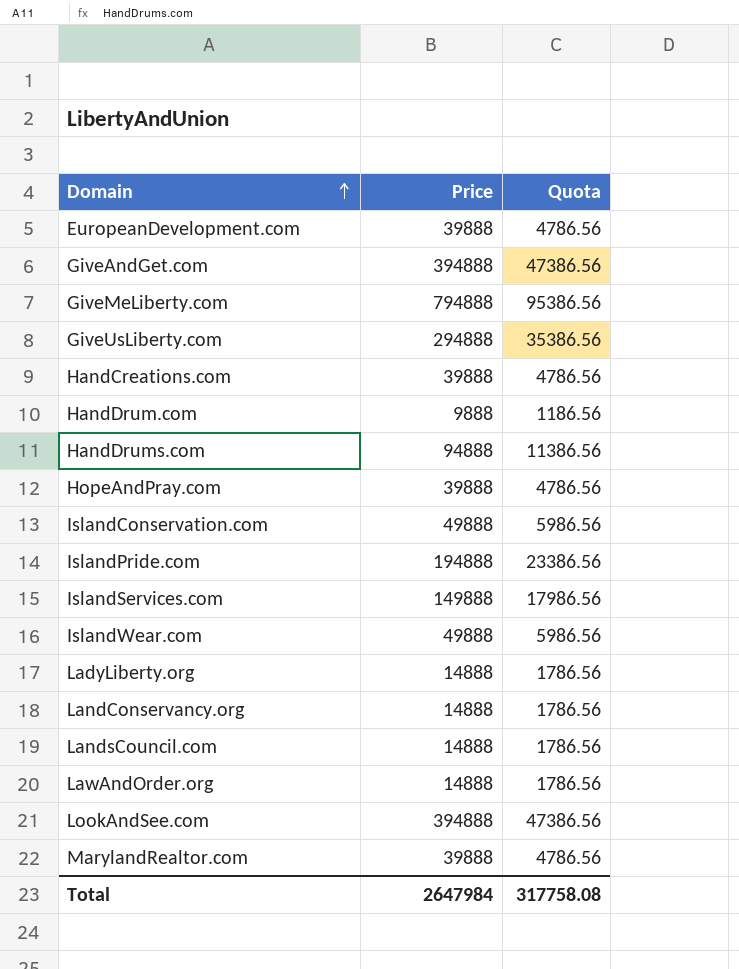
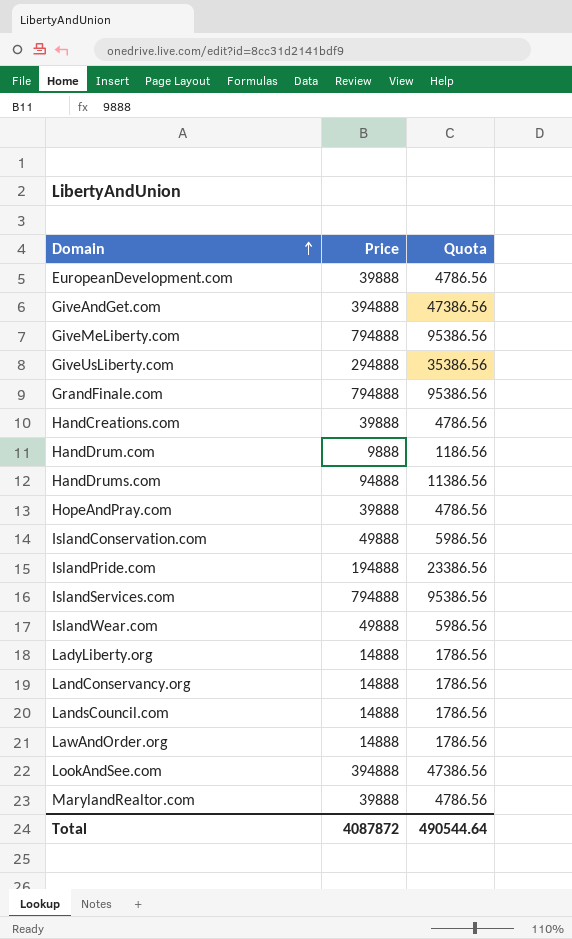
row GrandFinale.com: none -> 794888 | 95386.56
IslandServices.com | Price: 149888 -> 794888
IslandServices.com | Quota: 17986.56 -> 95386.56
Total | Price: 2647984 -> 4087872
Total | Quota: 317758.08 -> 490544.64

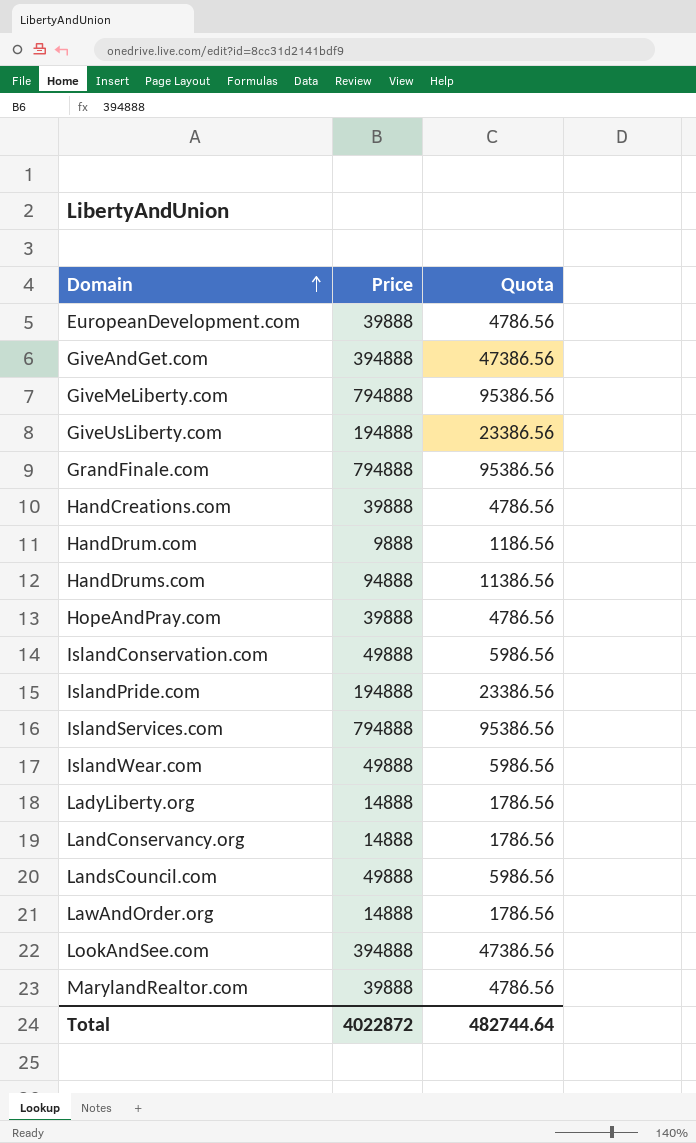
GiveUsLiberty.com | Price: 294888 -> 194888
GiveUsLiberty.com | Quota: 35386.56 -> 23386.56
LandsCouncil.com | Price: 14888 -> 49888
LandsCouncil.com | Quota: 1786.56 -> 5986.56
Total | Price: 4087872 -> 4022872
Total | Quota: 490544.64 -> 482744.64

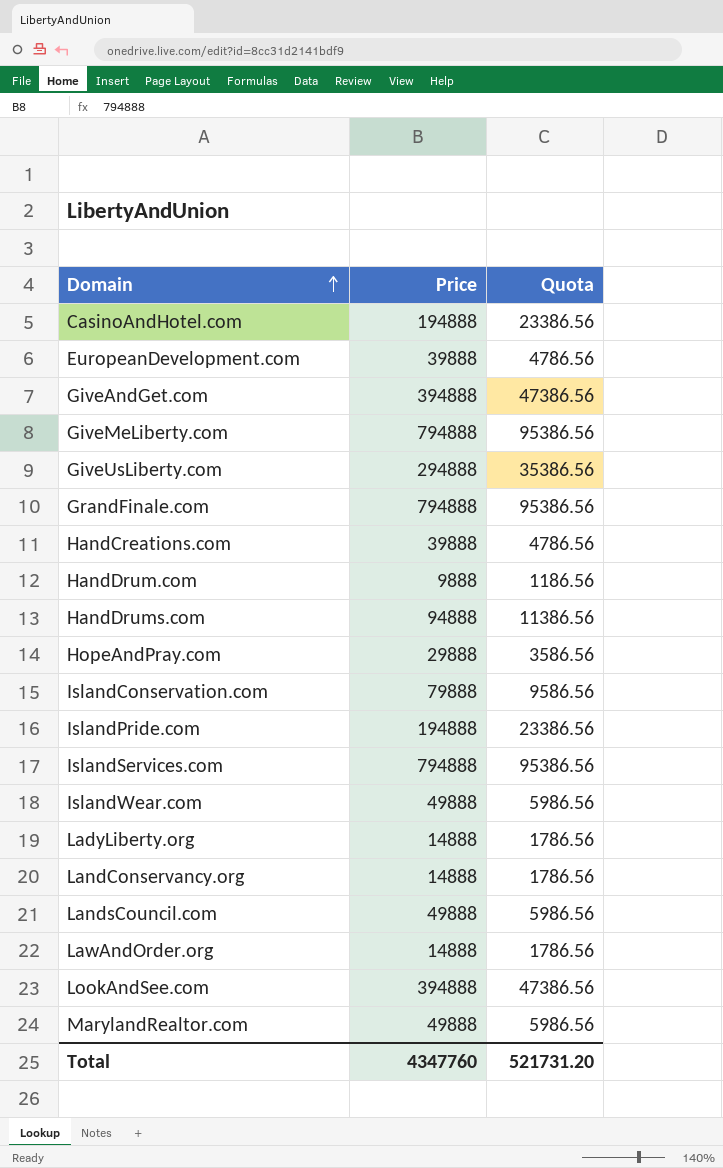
row CasinoAndHotel.com: none -> 194888 | 23386.56
GiveUsLiberty.com | Price: 194888 -> 294888
GiveUsLiberty.com | Quota: 23386.56 -> 35386.56
HopeAndPray.com | Price: 39888 -> 29888
HopeAndPray.com | Quota: 4786.56 -> 3586.56
IslandConservation.com | Price: 49888 -> 79888
IslandConservation.com | Quota: 5986.56 -> 9586.56
MarylandRealtor.com | Price: 39888 -> 49888
MarylandRealtor.com | Quota: 4786.56 -> 5986.56
Total | Price: 4022872 -> 4347760
Total | Quota: 482744.64 -> 521731.20

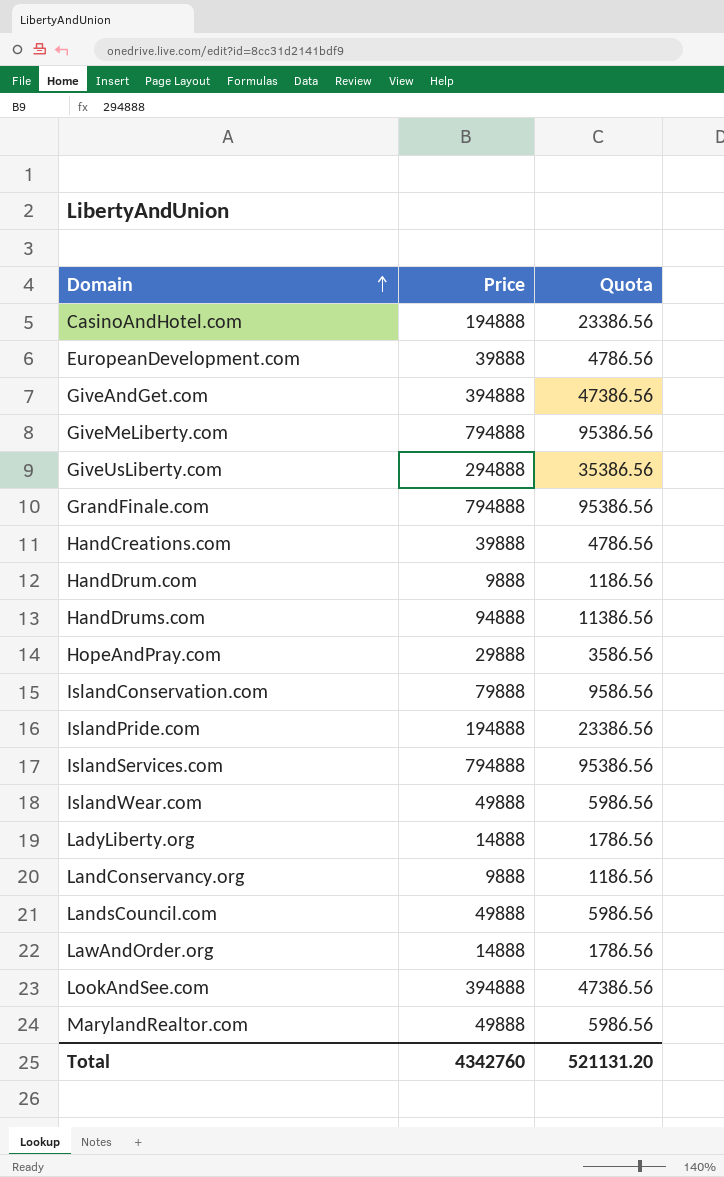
LandConservancy.org | Price: 14888 -> 9888
LandConservancy.org | Quota: 1786.56 -> 1186.56
Total | Price: 4347760 -> 4342760
Total | Quota: 521731.20 -> 521131.20

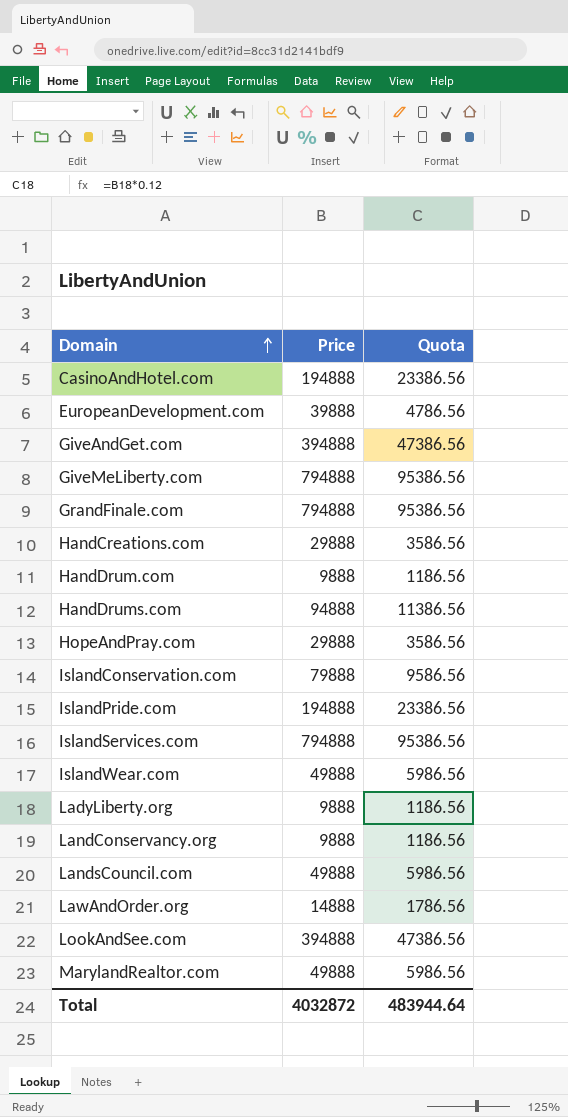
row GiveUsLiberty.com: 294888 | 35386.56 -> none
HandCreations.com | Price: 39888 -> 29888
HandCreations.com | Quota: 4786.56 -> 3586.56
LadyLiberty.org | Price: 14888 -> 9888
LadyLiberty.org | Quota: 1786.56 -> 1186.56
Total | Price: 4342760 -> 4032872
Total | Quota: 521131.20 -> 483944.64

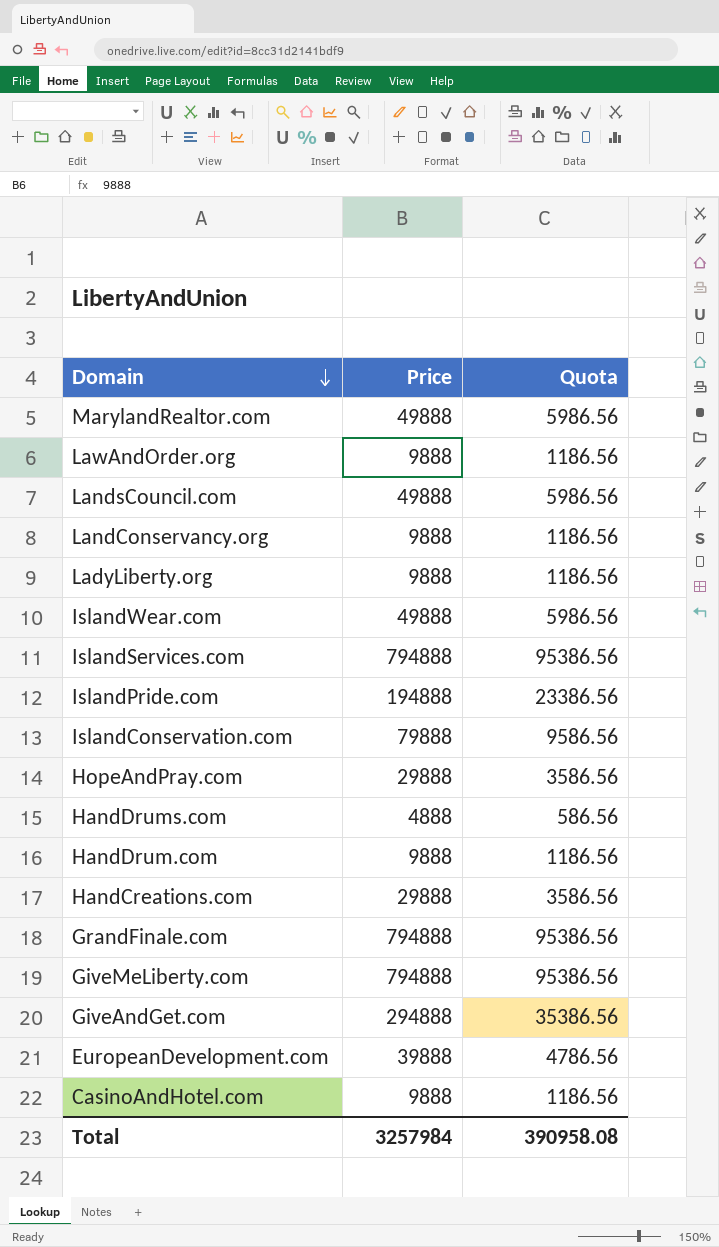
row order: Domain ascending -> Domain descending
row LookAndSee.com: 394888 | 47386.56 -> none
LawAndOrder.org | Price: 14888 -> 9888
LawAndOrder.org | Quota: 1786.56 -> 1186.56
HandDrums.com | Price: 94888 -> 4888
HandDrums.com | Quota: 11386.56 -> 586.56
GiveAndGet.com | Price: 394888 -> 294888
GiveAndGet.com | Quota: 47386.56 -> 35386.56
CasinoAndHotel.com | Price: 194888 -> 9888
CasinoAndHotel.com | Quota: 23386.56 -> 1186.56
Total | Price: 4032872 -> 3257984
Total | Quota: 483944.64 -> 390958.08

